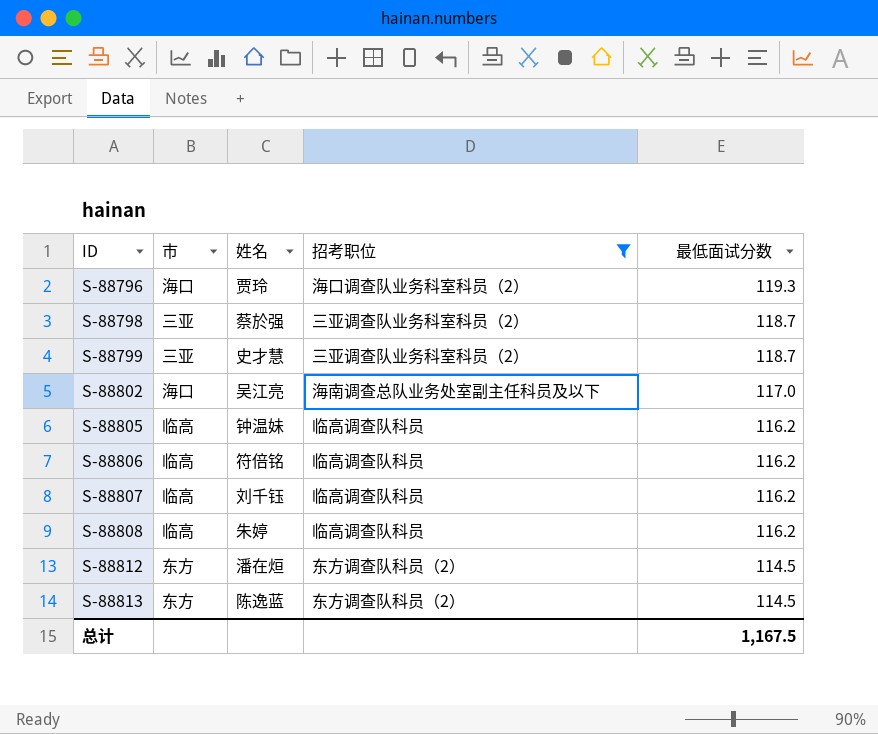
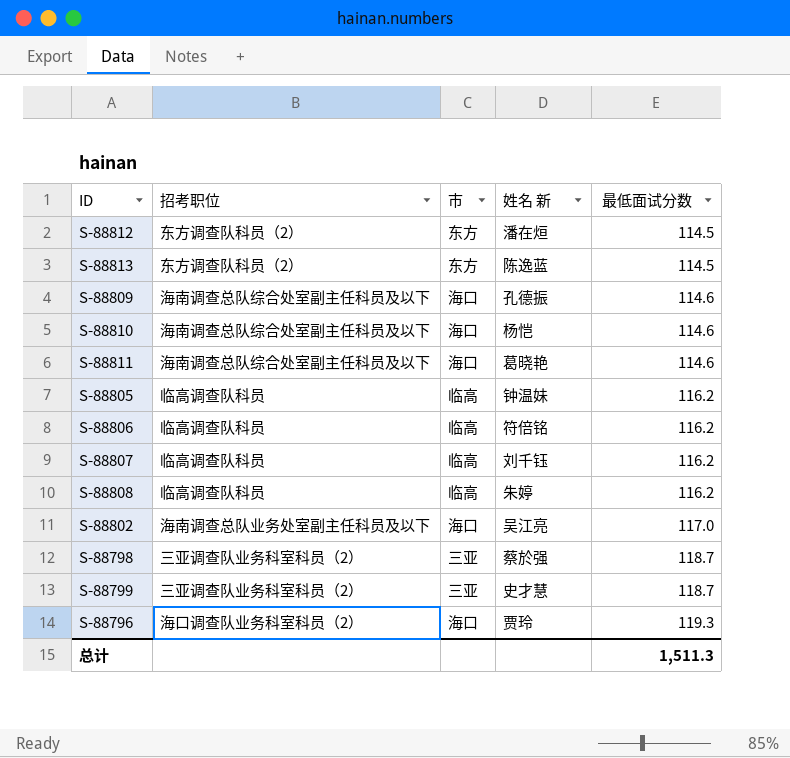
filter: 招考职位 != 海南调查总队综合处室副主任科员及以下 -> none
row order: ID ascending -> 最低面试分数 ascending
column 招考职位 | position: 4 -> 2
column name: 姓名 -> 姓名 新
总计 | 最低面试分数: 1,167.5 -> 1,511.3

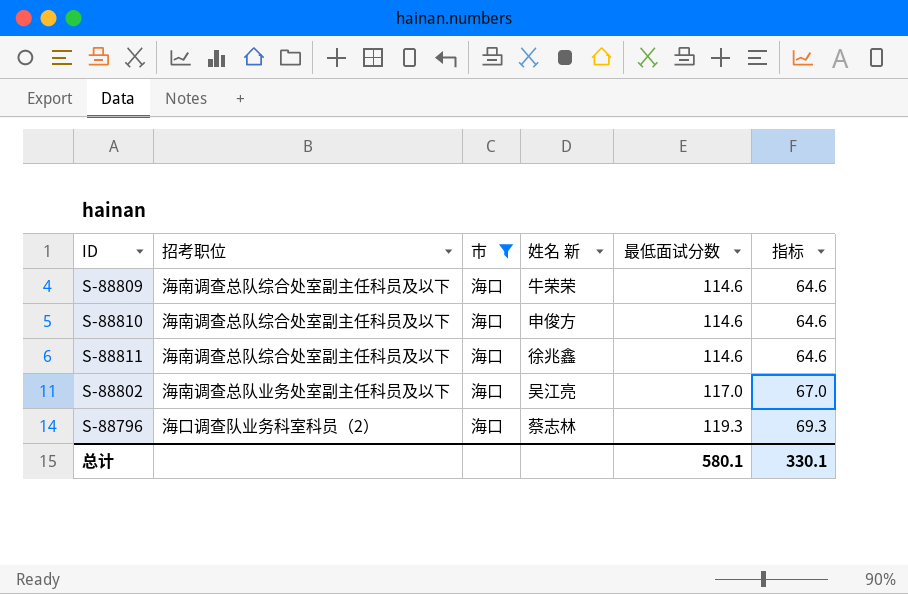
filter: none -> 市 = 海口
column 指标 | formula: none -> [最低面试分数] - 50
S-88809 | 姓名 新: 孔德振 -> 牛荣荣
S-88810 | 姓名 新: 杨恺 -> 申俊方
S-88811 | 姓名 新: 葛晓艳 -> 徐兆鑫
S-88796 | 姓名 新: 贾玲 -> 蔡志林
总计 | 最低面试分数: 1,511.3 -> 580.1

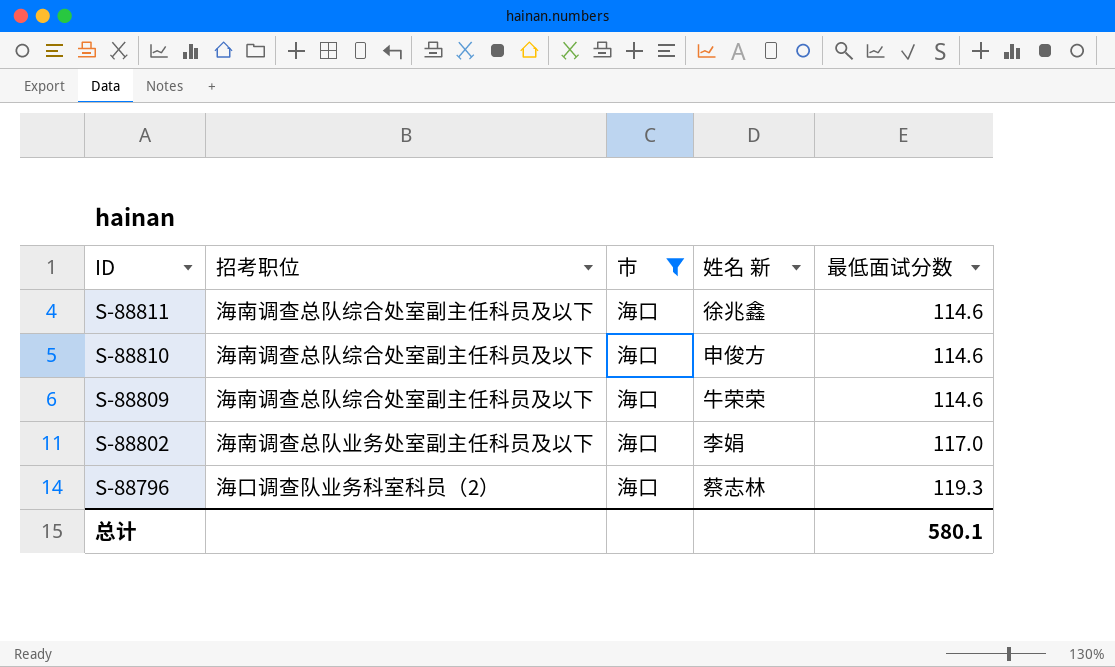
row order: 最低面试分数 ascending -> ID descending
column 指标 | formula: [最低面试分数] - 50 -> none
S-88802 | 姓名 新: 吴江亮 -> 李娟

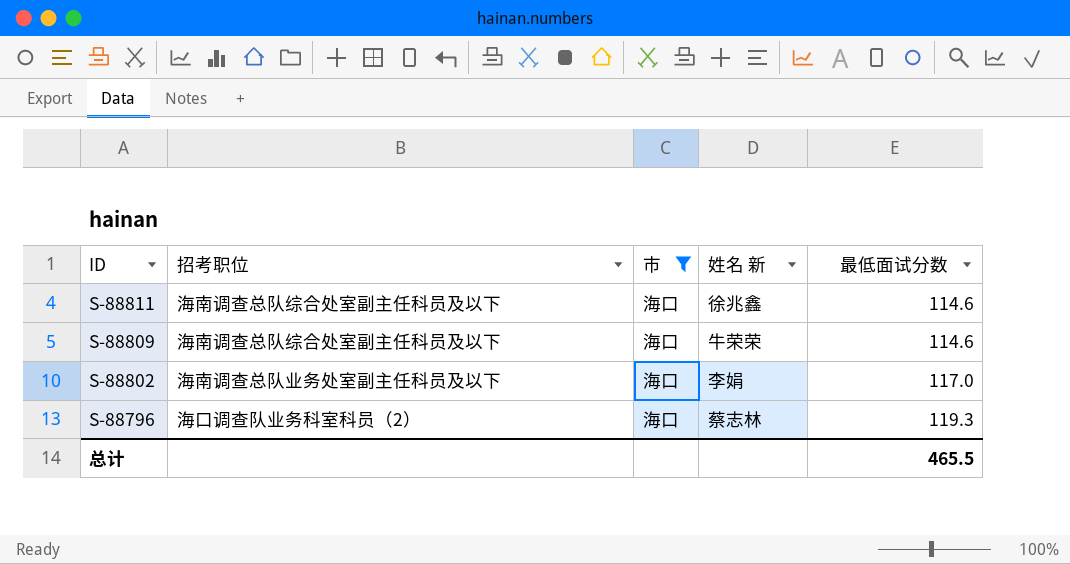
row S-88810: 海南调查总队综合处室副主任科员及以下 | 海口 | 申俊方 | 114.6 -> none
总计 | 最低面试分数: 580.1 -> 465.5

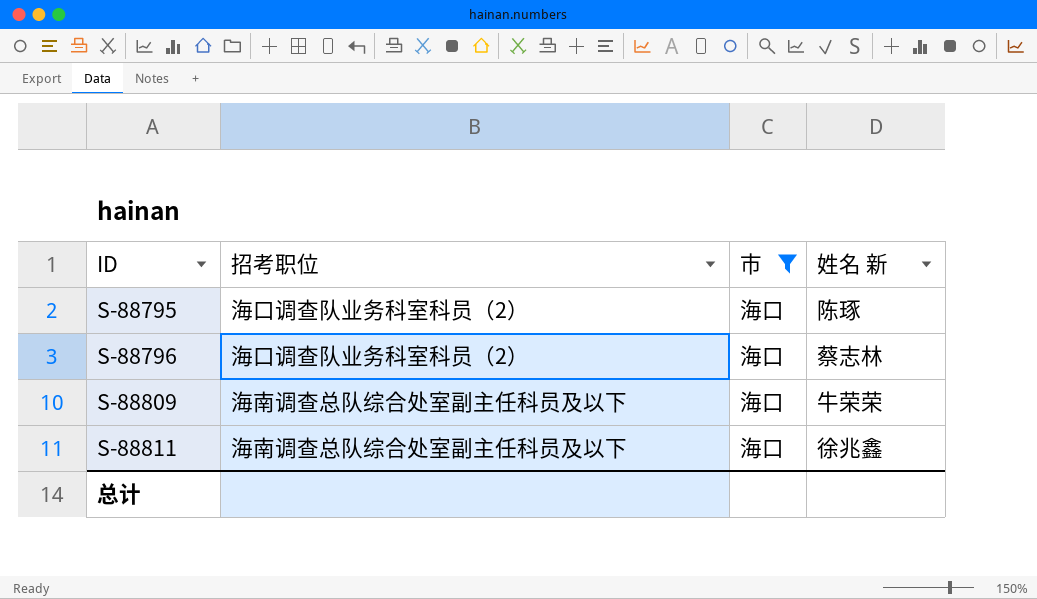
row order: ID descending -> ID ascending
column 最低面试分数 | position: 5 -> none
row S-88802: 海南调查总队业务处室副主任科员及以下 | 海口 | 李娟 | 117.0 -> none
row S-88795: none -> 海口调查队业务科室科员（2） | 海口 | 陈琢

